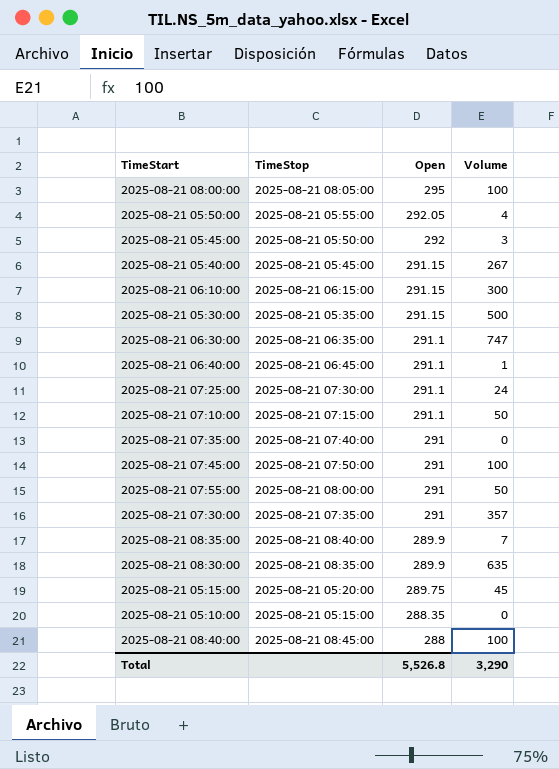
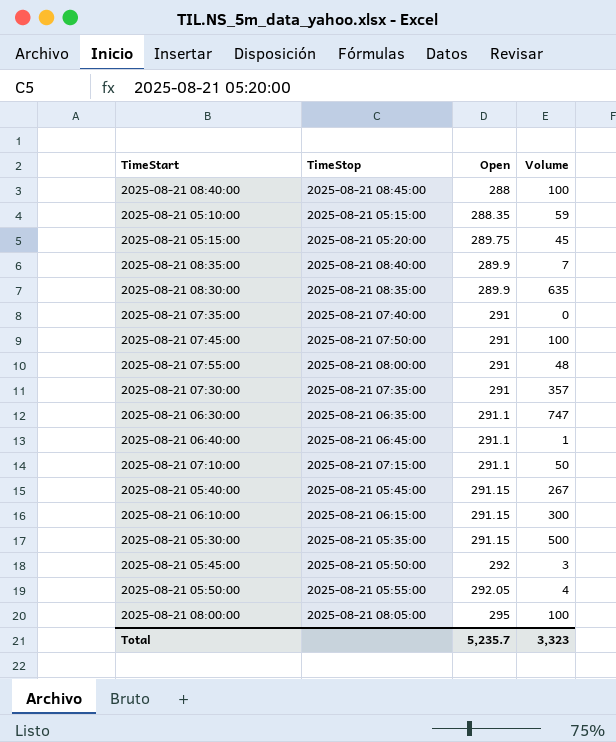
row order: Open descending -> Open ascending
row 2025-08-21 07:25:00: 2025-08-21 07:30:00 | 291.1 | 24 -> none
2025-08-21 05:10:00 | Volume: 0 -> 59
2025-08-21 07:55:00 | Volume: 50 -> 48
Total | Open: 5,526.8 -> 5,235.7
Total | Volume: 3,290 -> 3,323

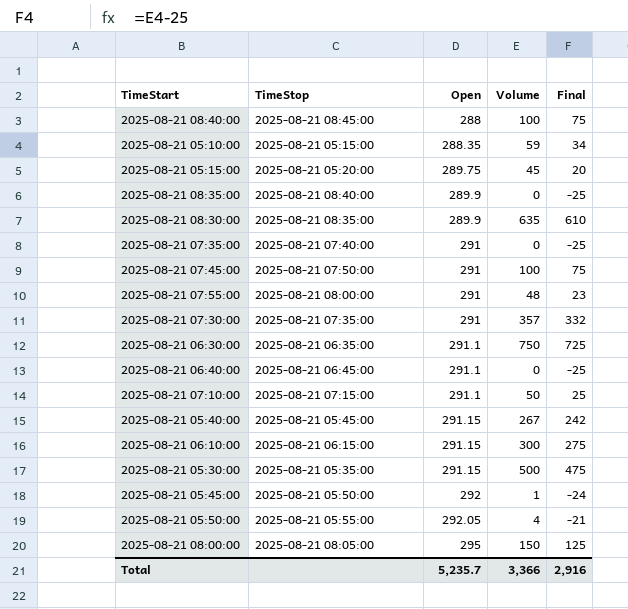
column Final | formula: none -> [Volume] - 25
2025-08-21 08:35:00 | Volume: 7 -> 0
2025-08-21 06:30:00 | Volume: 747 -> 750
2025-08-21 06:40:00 | Volume: 1 -> 0
2025-08-21 05:45:00 | Volume: 3 -> 1
2025-08-21 08:00:00 | Volume: 100 -> 150
Total | Volume: 3,323 -> 3,366

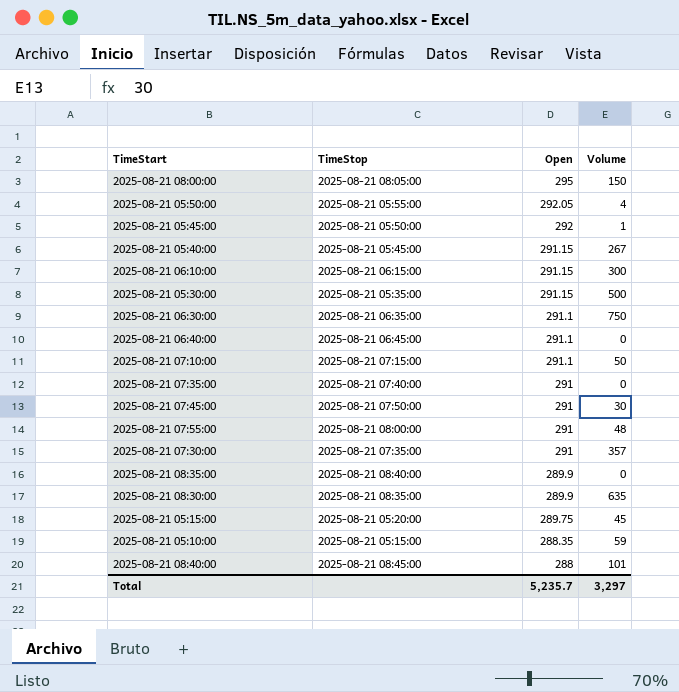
row order: Open ascending -> Open descending
column Final | formula: [Volume] - 25 -> none
2025-08-21 07:45:00 | Volume: 100 -> 30
2025-08-21 08:40:00 | Volume: 100 -> 101
Total | Volume: 3,366 -> 3,297

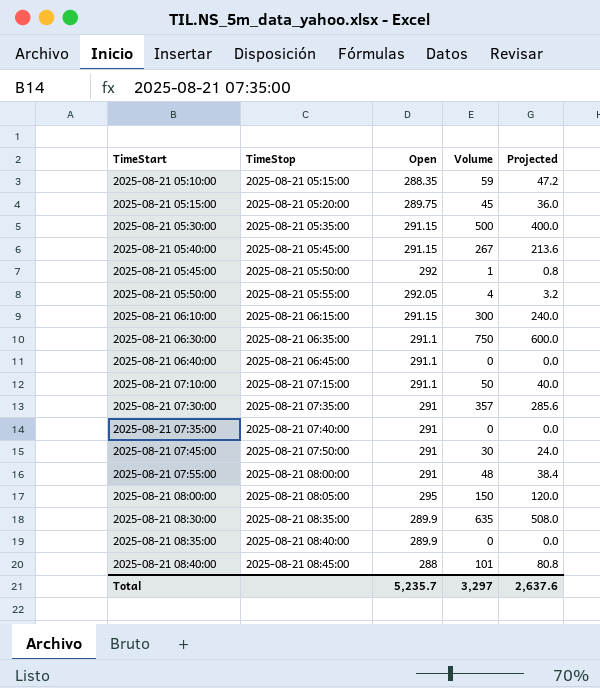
row order: Open descending -> TimeStart ascending
column Projected | formula: none -> [Volume] * 0.8

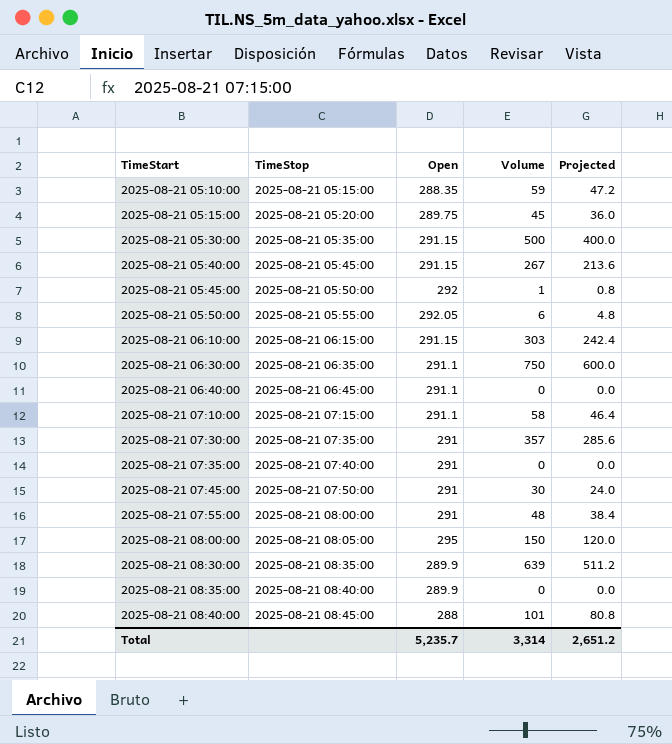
2025-08-21 05:50:00 | Volume: 4 -> 6
2025-08-21 05:50:00 | Projected: 3.2 -> 4.8
2025-08-21 06:10:00 | Volume: 300 -> 303
2025-08-21 06:10:00 | Projected: 240.0 -> 242.4
2025-08-21 07:10:00 | Volume: 50 -> 58
2025-08-21 07:10:00 | Projected: 40.0 -> 46.4
2025-08-21 08:30:00 | Volume: 635 -> 639
2025-08-21 08:30:00 | Projected: 508.0 -> 511.2
Total | Volume: 3,297 -> 3,314
Total | Projected: 2,637.6 -> 2,651.2

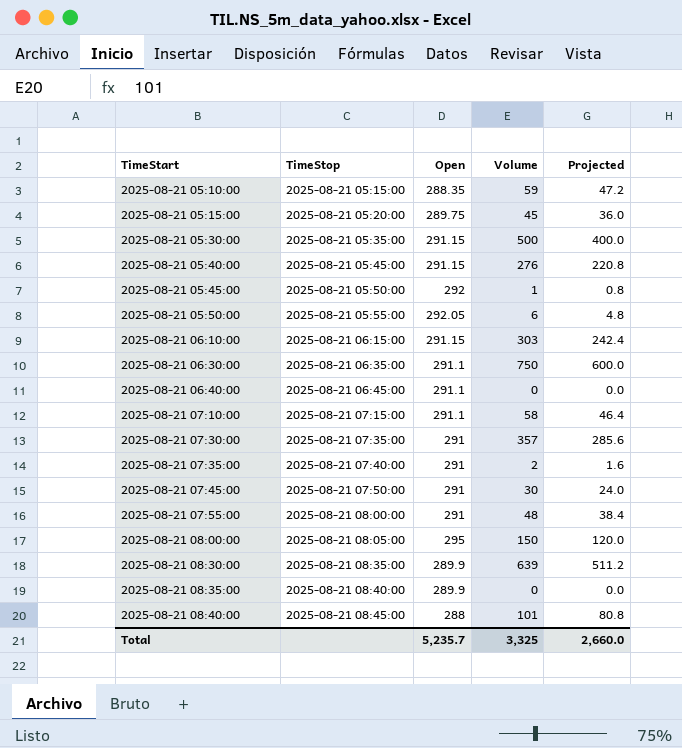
2025-08-21 05:40:00 | Volume: 267 -> 276
2025-08-21 05:40:00 | Projected: 213.6 -> 220.8
2025-08-21 07:35:00 | Volume: 0 -> 2
2025-08-21 07:35:00 | Projected: 0.0 -> 1.6
Total | Volume: 3,314 -> 3,325
Total | Projected: 2,651.2 -> 2,660.0

